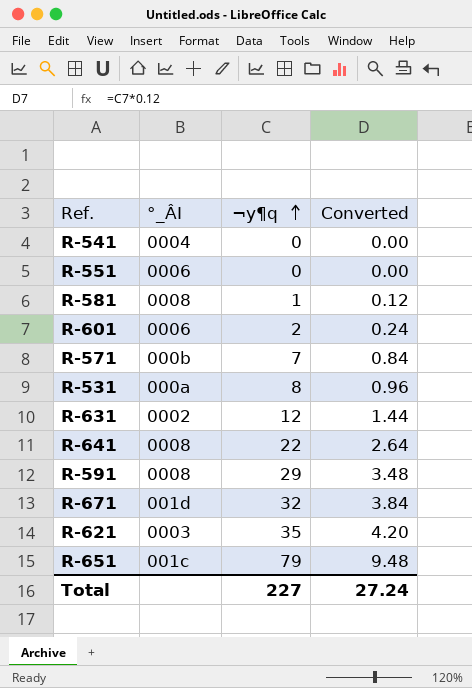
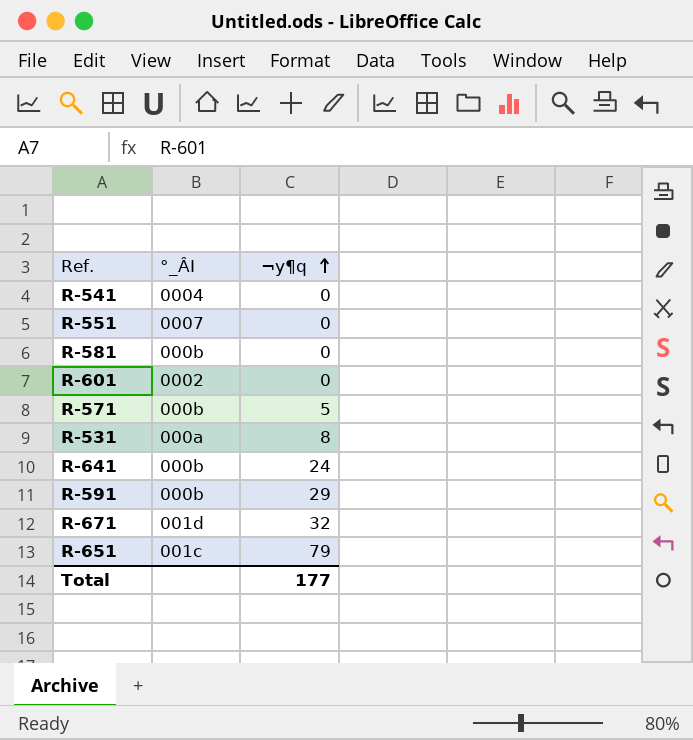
column Converted | formula: [¬y¶q] * 0.12 -> none
row R-631: 0002 | 12 | 1.44 -> none
row R-621: 0003 | 35 | 4.20 -> none
R-551 | °_ÂI: 0006 -> 0007
R-581 | °_ÂI: 0008 -> 000b
R-581 | ¬y¶q: 1 -> 0
R-601 | °_ÂI: 0006 -> 0002
R-601 | ¬y¶q: 2 -> 0
R-571 | ¬y¶q: 7 -> 5
R-641 | °_ÂI: 0008 -> 000b
R-641 | ¬y¶q: 22 -> 24
R-591 | °_ÂI: 0008 -> 000b
Total | ¬y¶q: 227 -> 177

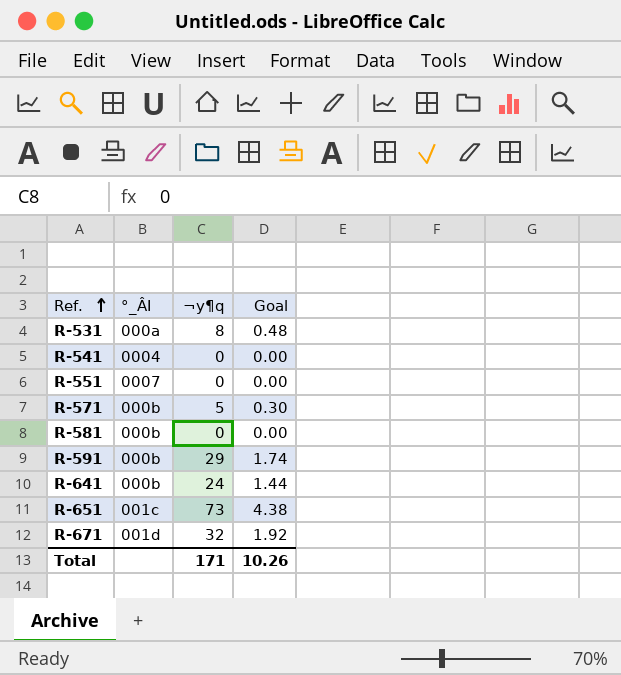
row order: ¬y¶q ascending -> Ref. ascending
column Goal | formula: none -> [¬y¶q] * 0.06
row R-601: 0002 | 0 -> none
R-651 | ¬y¶q: 79 -> 73
Total | ¬y¶q: 177 -> 171

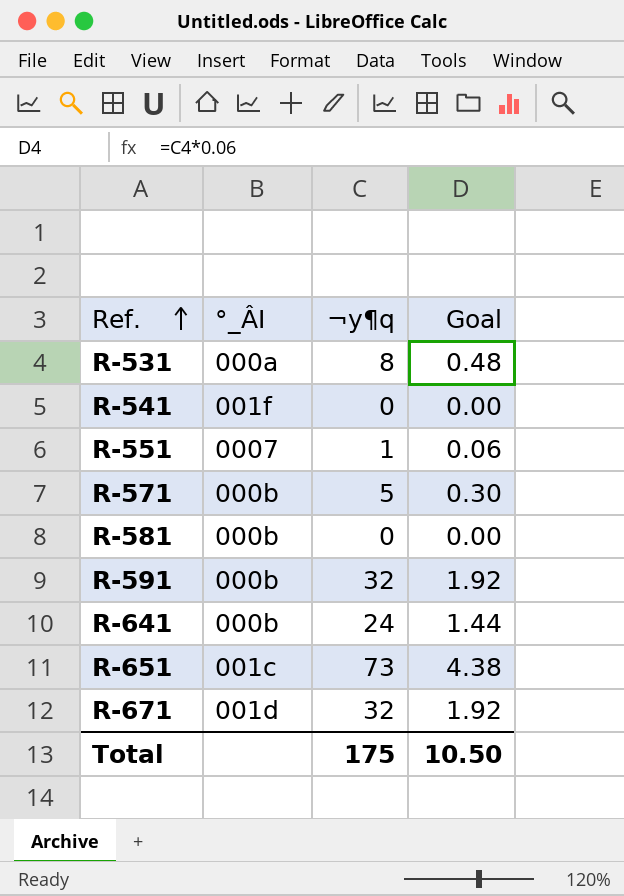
R-541 | °_ÂI: 0004 -> 001f
R-551 | ¬y¶q: 0 -> 1
R-551 | Goal: 0.00 -> 0.06
R-591 | ¬y¶q: 29 -> 32
R-591 | Goal: 1.74 -> 1.92
Total | ¬y¶q: 171 -> 175
Total | Goal: 10.26 -> 10.50

